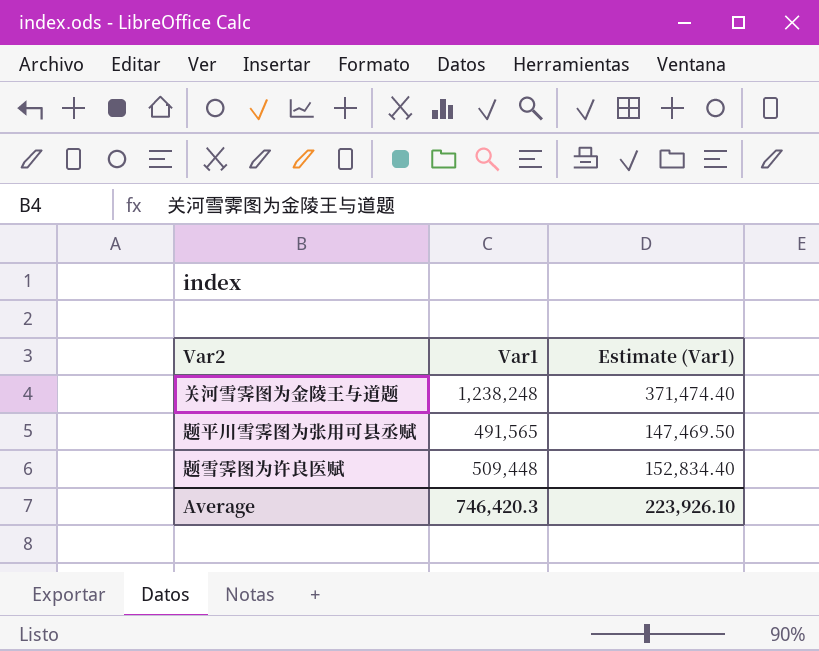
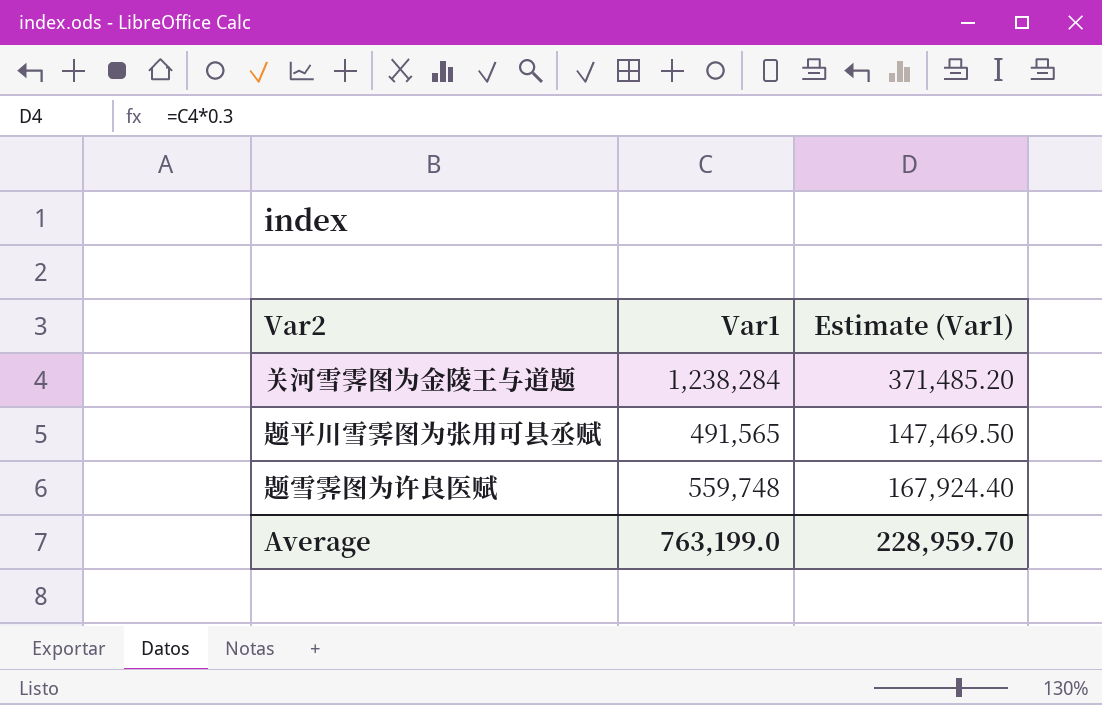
关河雪霁图为金陵王与道题 | Var1: 1,238,248 -> 1,238,284
关河雪霁图为金陵王与道题 | Estimate (Var1): 371,474.40 -> 371,485.20
题雪霁图为许良医赋 | Var1: 509,448 -> 559,748
题雪霁图为许良医赋 | Estimate (Var1): 152,834.40 -> 167,924.40
Average | Var1: 746,420.3 -> 763,199.0
Average | Estimate (Var1): 223,926.10 -> 228,959.70

